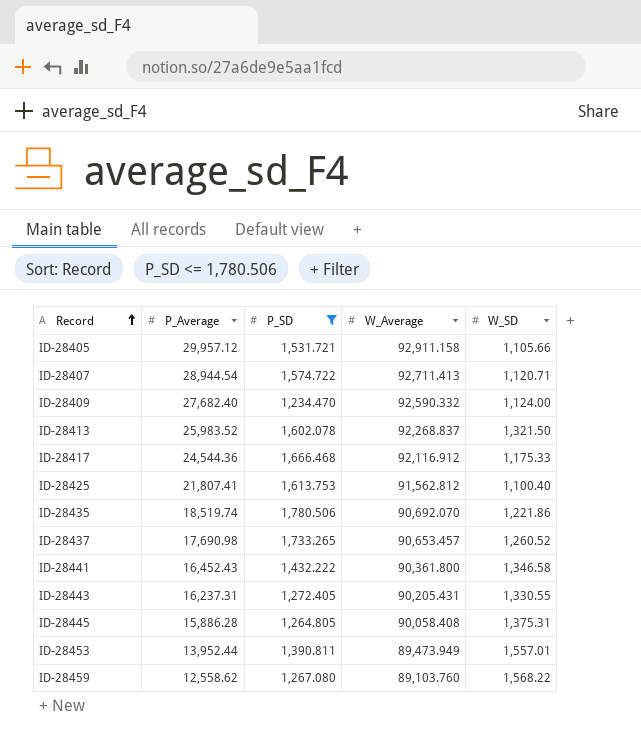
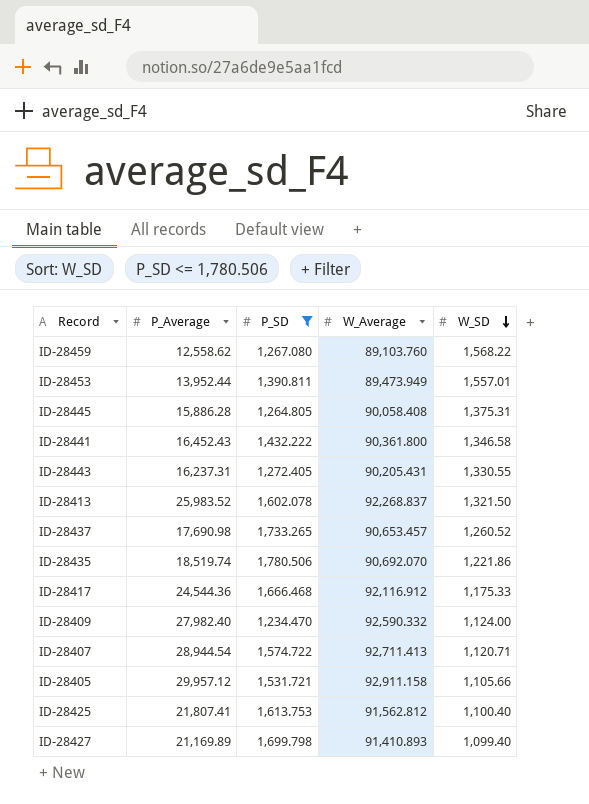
row order: Record ascending -> W_SD descending
ID-28409 | P_Average: 27,682.40 -> 27,982.40
row ID-28427: none -> 21,169.89 | 1,699.798 | 91,410.893 | 1,099.40

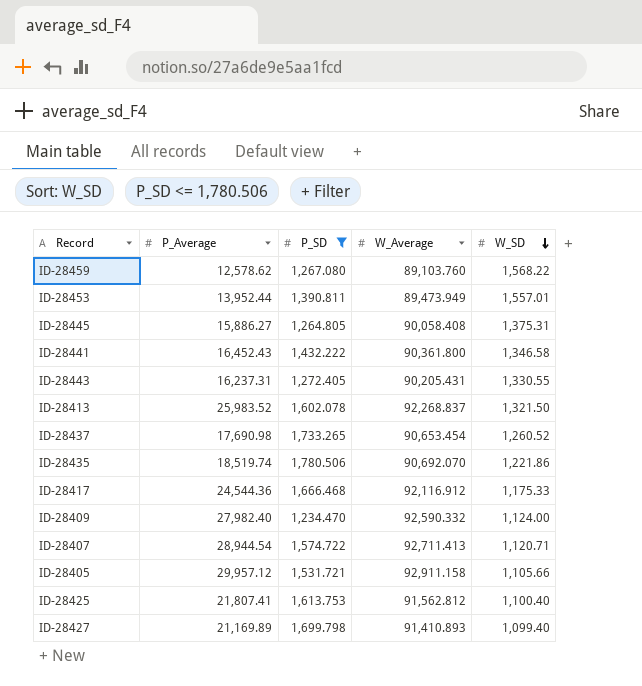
ID-28459 | P_Average: 12,558.62 -> 12,578.62
ID-28445 | P_Average: 15,886.28 -> 15,886.27
ID-28437 | W_Average: 90,653.457 -> 90,653.454

